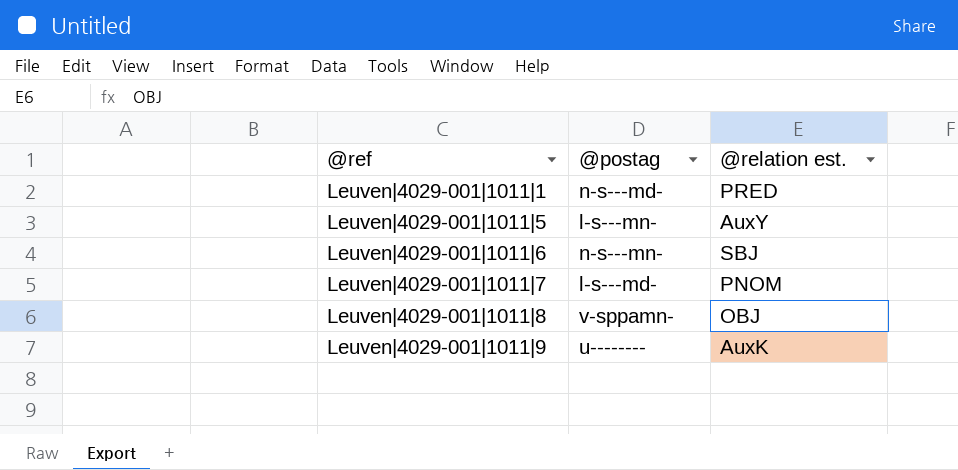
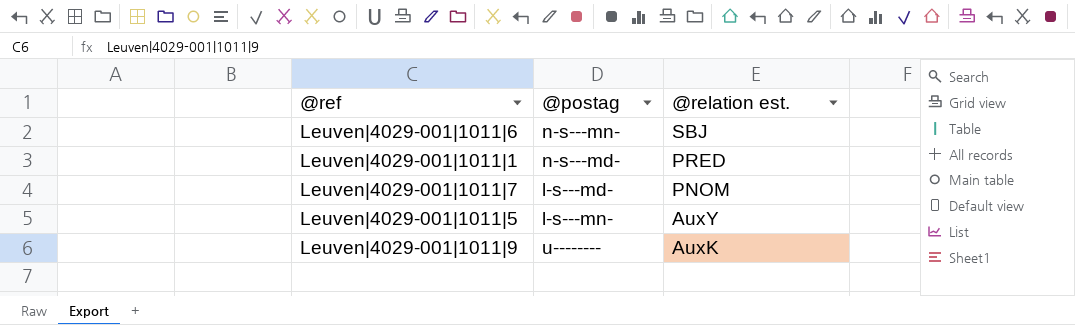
row order: @ref ascending -> @relation est. descending
row Leuven|4029-001|1011|8: v-sppamn- | OBJ -> none

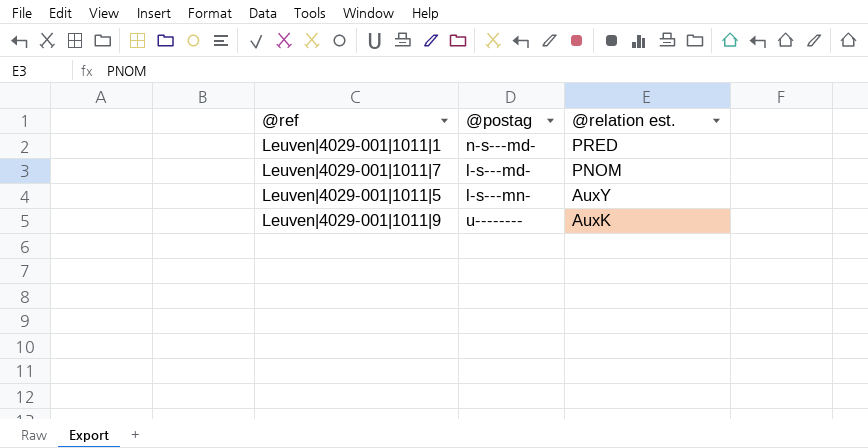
row Leuven|4029-001|1011|6: n-s---mn- | SBJ -> none

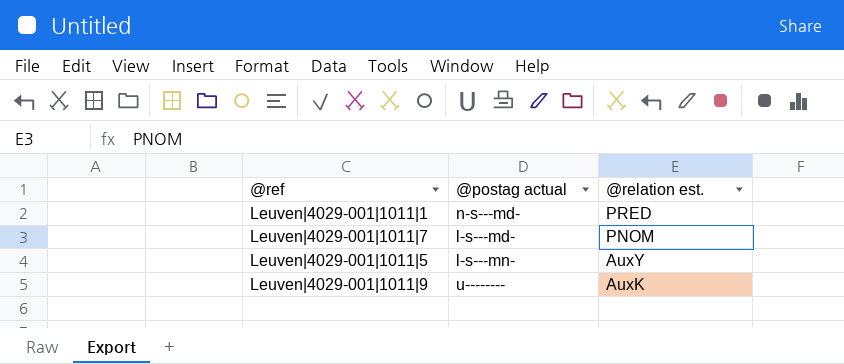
column name: @postag -> @postag actual

